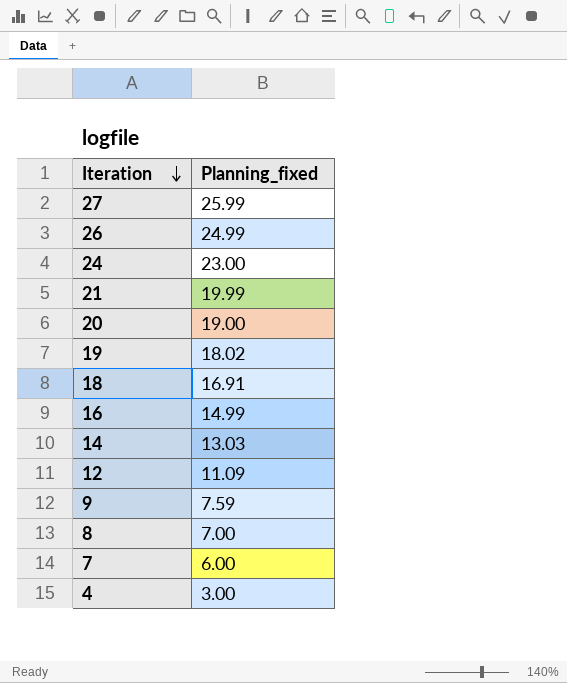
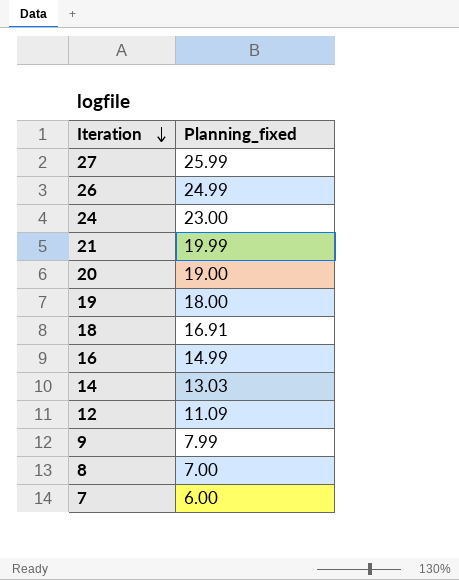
row 4: 3.00 -> none
19 | Planning_fixed: 18.02 -> 18.00
9 | Planning_fixed: 7.59 -> 7.99

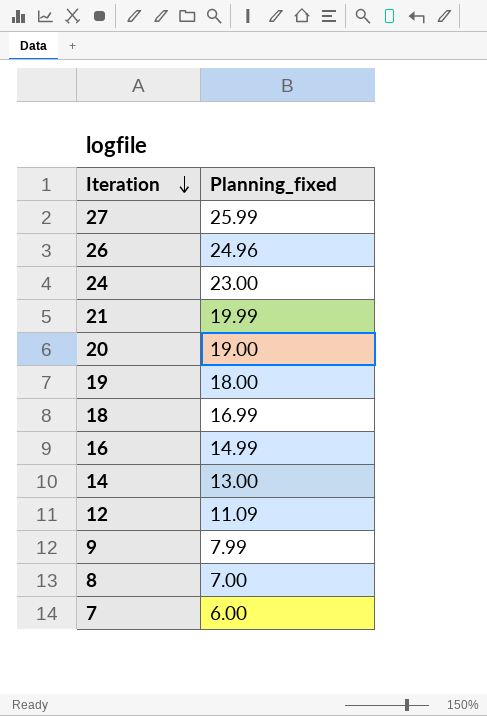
26 | Planning_fixed: 24.99 -> 24.96
18 | Planning_fixed: 16.91 -> 16.99
14 | Planning_fixed: 13.03 -> 13.00

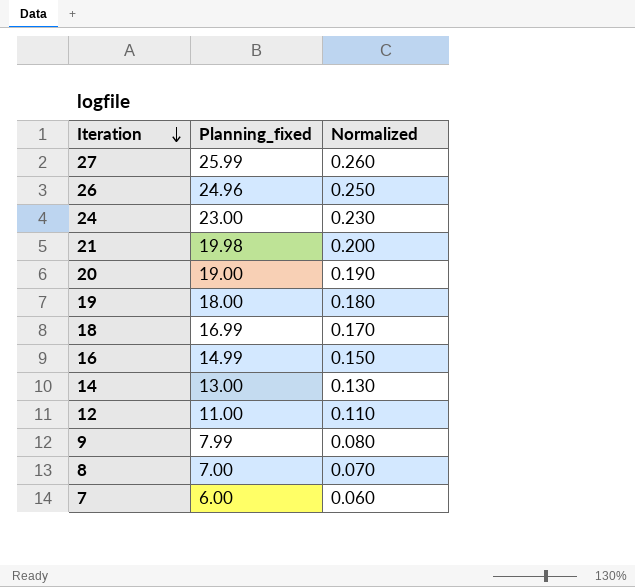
column Normalized | formula: none -> [Planning_fixed] * 0.01
21 | Planning_fixed: 19.99 -> 19.98
12 | Planning_fixed: 11.09 -> 11.00

